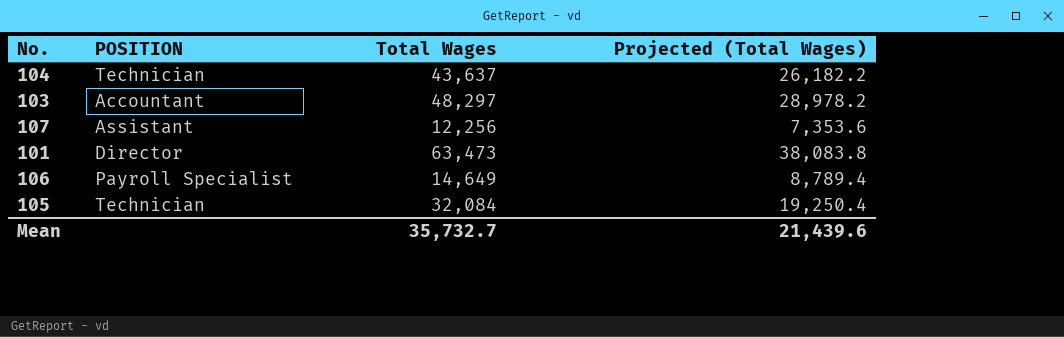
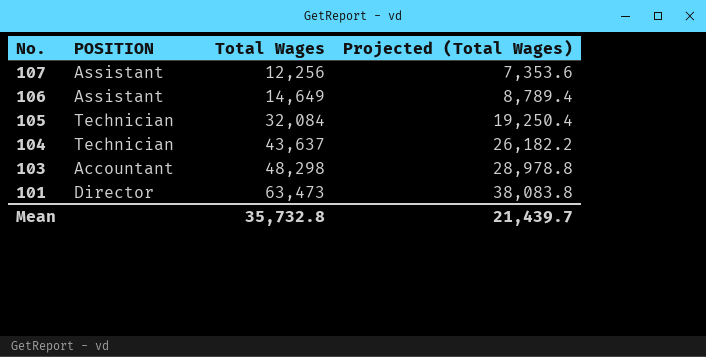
row order: none -> No. descending
106 | POSITION: Payroll Specialist -> Assistant
103 | Total Wages: 48,297 -> 48,298
103 | Projected (Total Wages): 28,978.2 -> 28,978.8
Mean | Total Wages: 35,732.7 -> 35,732.8
Mean | Projected (Total Wages): 21,439.6 -> 21,439.7

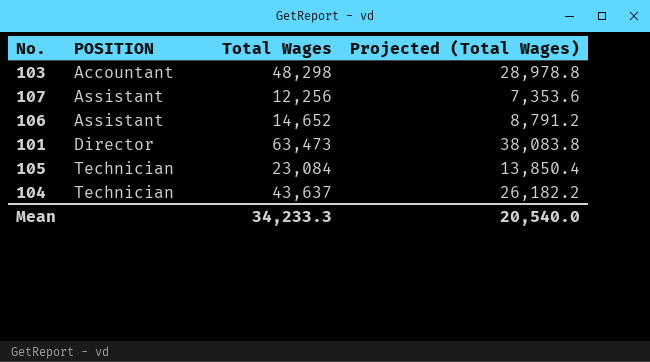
row order: No. descending -> POSITION ascending
106 | Total Wages: 14,649 -> 14,652
106 | Projected (Total Wages): 8,789.4 -> 8,791.2
105 | Total Wages: 32,084 -> 23,084
105 | Projected (Total Wages): 19,250.4 -> 13,850.4
Mean | Total Wages: 35,732.8 -> 34,233.3
Mean | Projected (Total Wages): 21,439.7 -> 20,540.0

